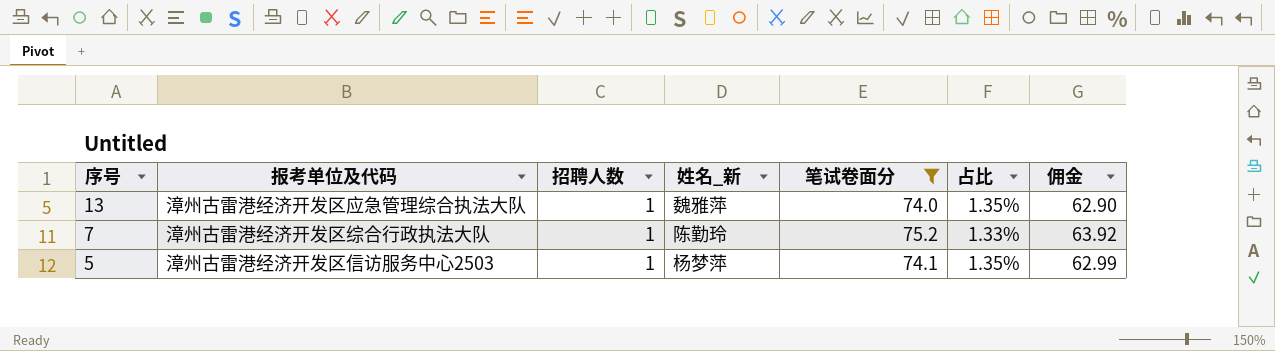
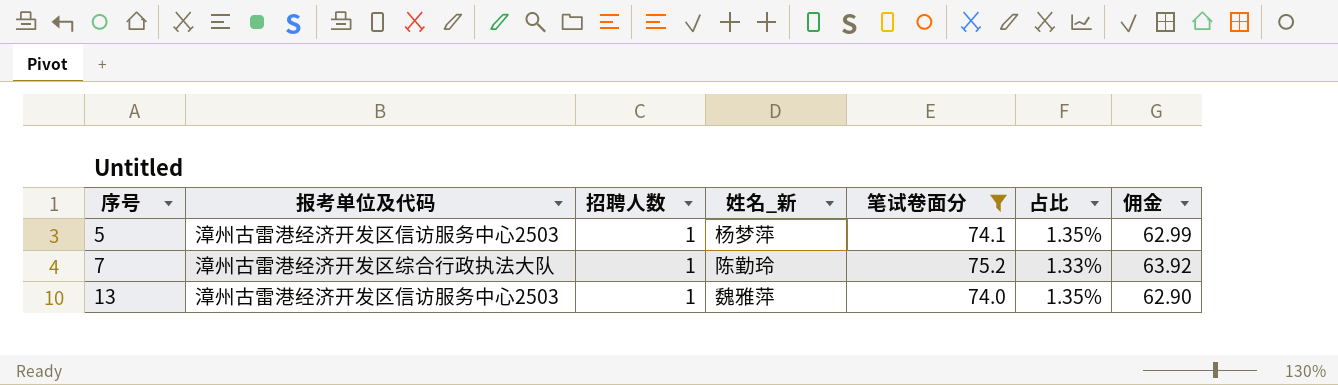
row order: 序号 descending -> 序号 ascending
13 | 报考单位及代码: 漳州古雷港经济开发区应急管理综合执法大队 -> 漳州古雷港经济开发区信访服务中心2503

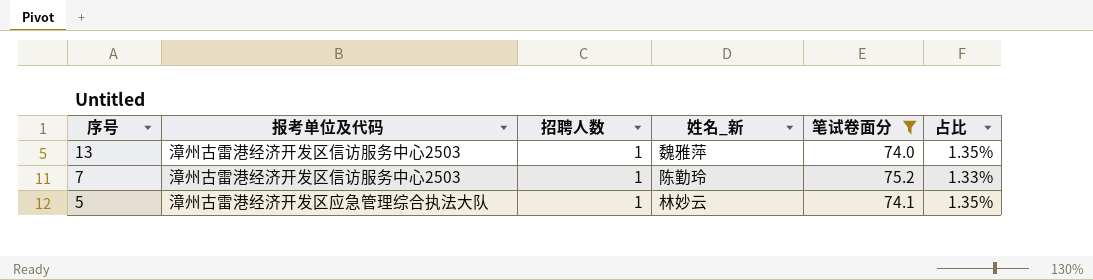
row order: 序号 ascending -> 序号 descending
column 佣金 | formula: [笔试卷面分] * 0.85 -> none
7 | 报考单位及代码: 漳州古雷港经济开发区综合行政执法大队 -> 漳州古雷港经济开发区信访服务中心2503
5 | 报考单位及代码: 漳州古雷港经济开发区信访服务中心2503 -> 漳州古雷港经济开发区应急管理综合执法大队
5 | 姓名_新: 杨梦萍 -> 林妙云

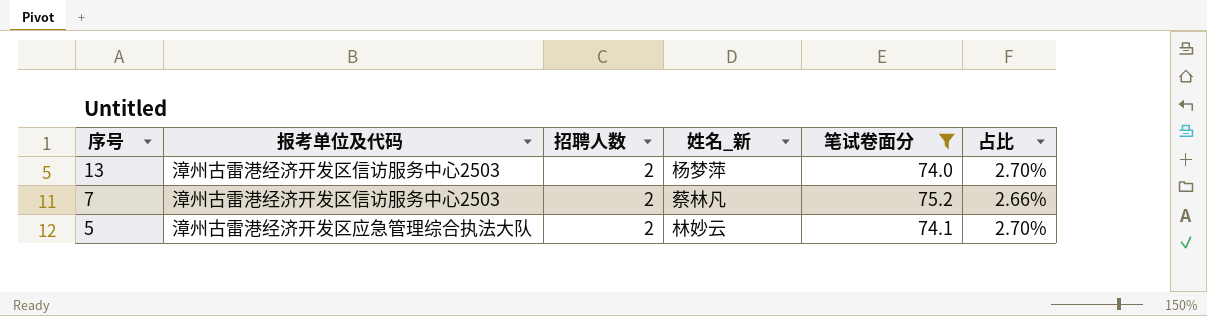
13 | 招聘人数: 1 -> 2
13 | 姓名_新: 魏雅萍 -> 杨梦萍
13 | 占比: 1.35% -> 2.70%
7 | 招聘人数: 1 -> 2
7 | 姓名_新: 陈勤玲 -> 蔡林凡
7 | 占比: 1.33% -> 2.66%
5 | 招聘人数: 1 -> 2
5 | 占比: 1.35% -> 2.70%

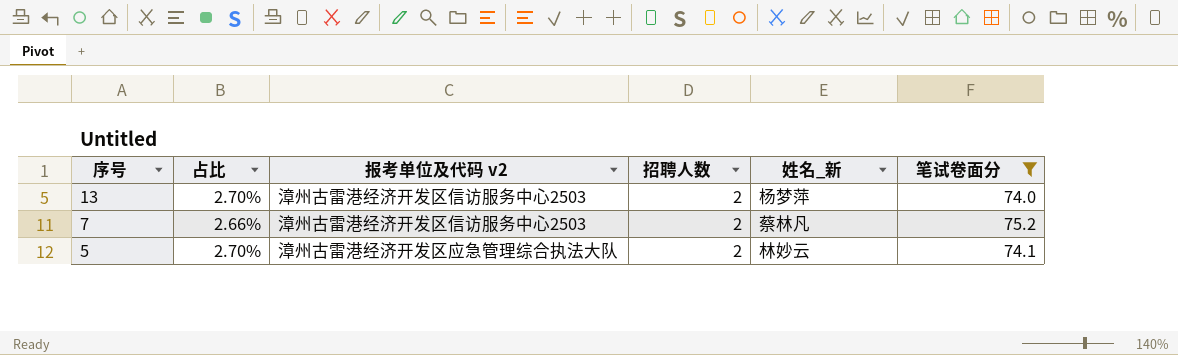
column 占比 | position: 6 -> 2
column name: 报考单位及代码 -> 报考单位及代码 v2

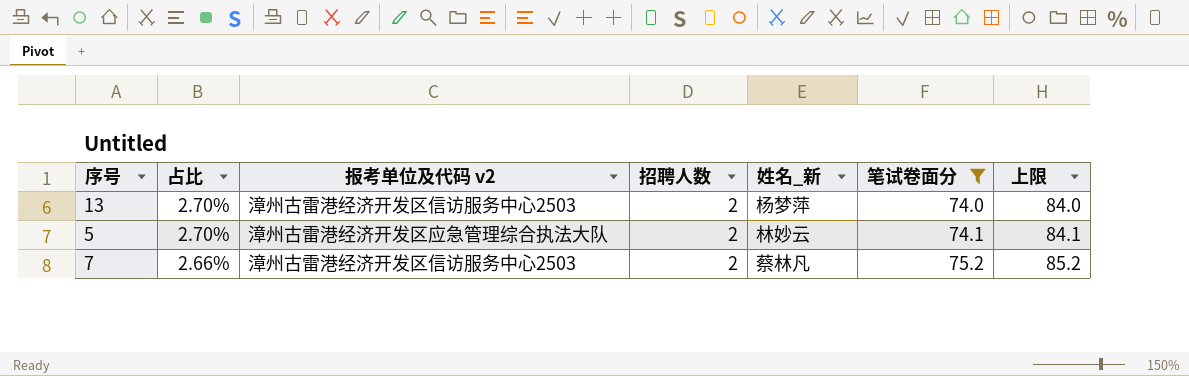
row order: 序号 descending -> 占比 descending
column 上限 | formula: none -> [笔试卷面分] + 10

